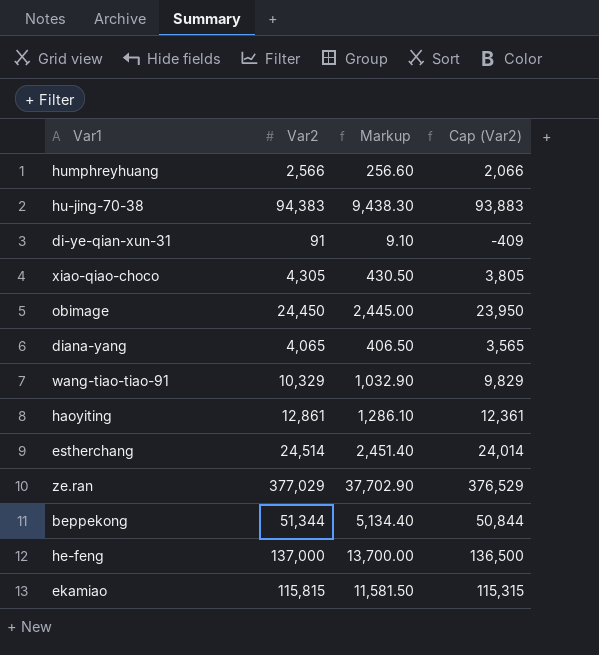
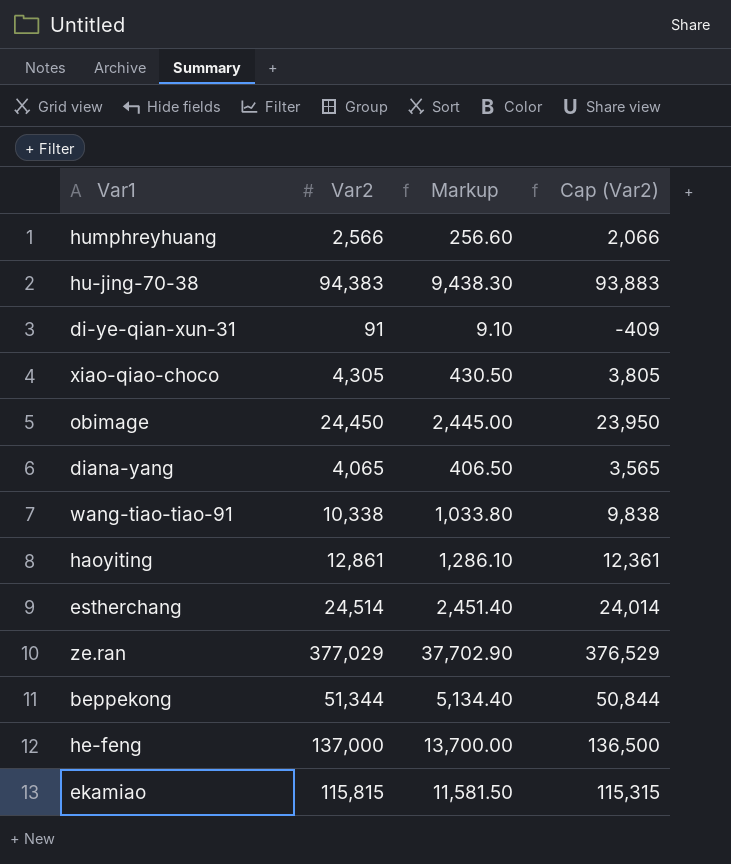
wang-tiao-tiao-91 | Var2: 10,329 -> 10,338
wang-tiao-tiao-91 | Markup: 1,032.90 -> 1,033.80
wang-tiao-tiao-91 | Cap (Var2): 9,829 -> 9,838

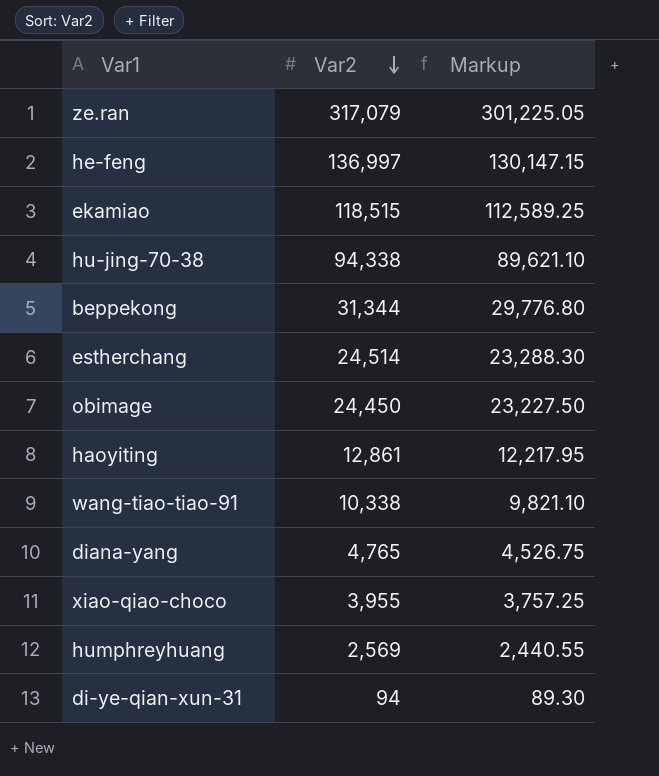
row order: none -> Var2 descending
column Cap (Var2) | formula: [Var2] - 500 -> none
column Markup | formula: [Var2] * 0.1 -> [Var2] * 0.95
ze.ran | Var2: 377,029 -> 317,079
he-feng | Var2: 137,000 -> 136,997
ekamiao | Var2: 115,815 -> 118,515
hu-jing-70-38 | Var2: 94,383 -> 94,338
beppekong | Var2: 51,344 -> 31,344
diana-yang | Var2: 4,065 -> 4,765
xiao-qiao-choco | Var2: 4,305 -> 3,955
humphreyhuang | Var2: 2,566 -> 2,569
di-ye-qian-xun-31 | Var2: 91 -> 94

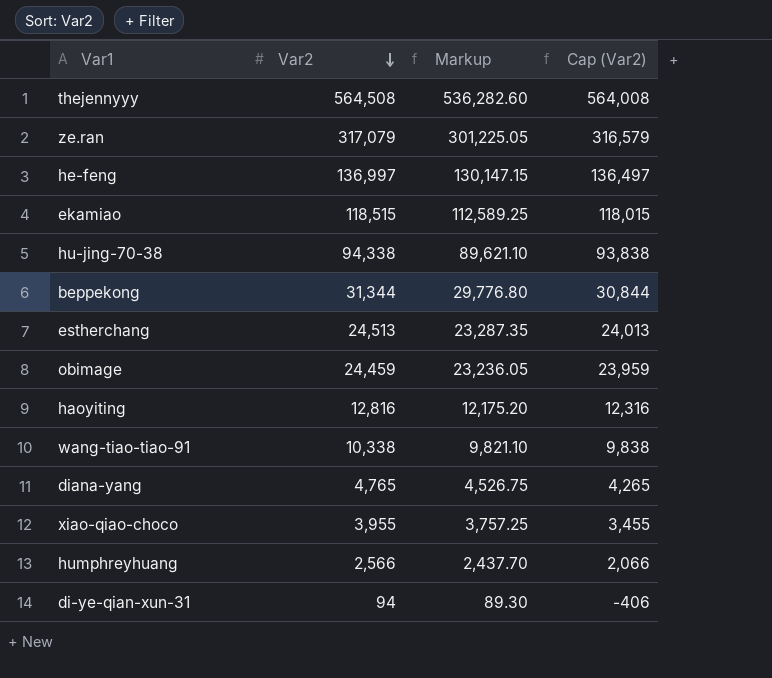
column Cap (Var2) | formula: none -> [Var2] - 500
row thejennyyy: none -> 564,508 | 536,282.60 | 564,008
estherchang | Var2: 24,514 -> 24,513
estherchang | Markup: 23,288.30 -> 23,287.35
obimage | Var2: 24,450 -> 24,459
obimage | Markup: 23,227.50 -> 23,236.05
haoyiting | Var2: 12,861 -> 12,816
haoyiting | Markup: 12,217.95 -> 12,175.20
humphreyhuang | Var2: 2,569 -> 2,566
humphreyhuang | Markup: 2,440.55 -> 2,437.70

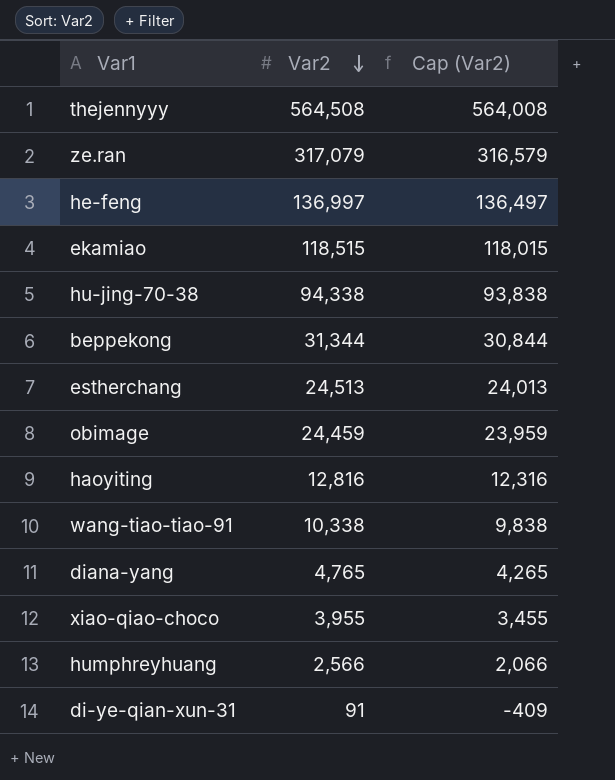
column Markup | formula: [Var2] * 0.95 -> none
di-ye-qian-xun-31 | Var2: 94 -> 91
di-ye-qian-xun-31 | Cap (Var2): -406 -> -409

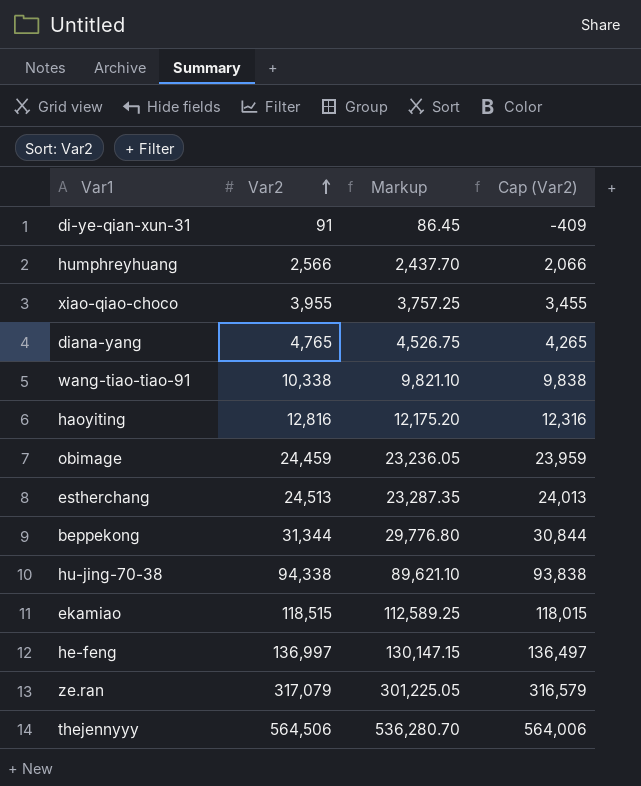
row order: Var2 descending -> Var2 ascending
column Markup | formula: none -> [Var2] * 0.95
thejennyyy | Var2: 564,508 -> 564,506
thejennyyy | Cap (Var2): 564,008 -> 564,006

